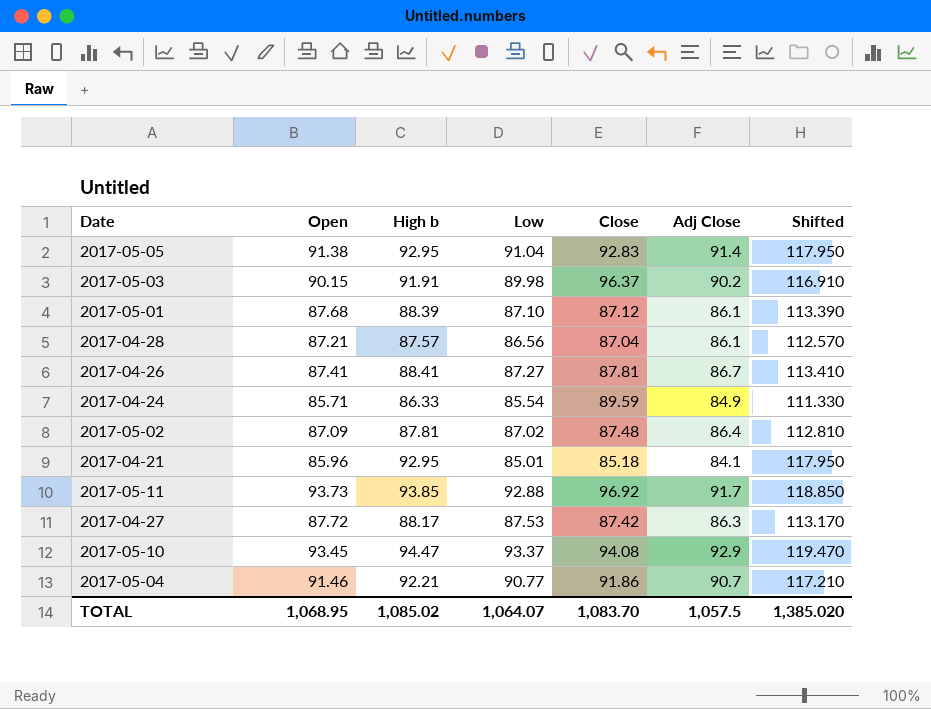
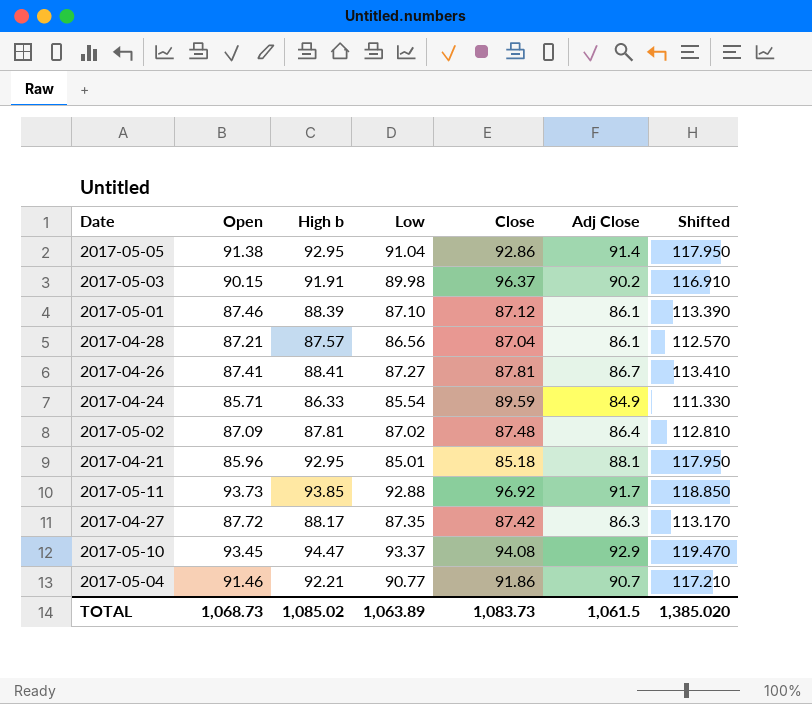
2017-05-05 | Close: 92.83 -> 92.86
2017-05-01 | Open: 87.68 -> 87.46
2017-04-21 | Adj Close: 84.1 -> 88.1
2017-04-27 | Low: 87.53 -> 87.35
TOTAL | Open: 1,068.95 -> 1,068.73
TOTAL | Low: 1,064.07 -> 1,063.89
TOTAL | Close: 1,083.70 -> 1,083.73
TOTAL | Adj Close: 1,057.5 -> 1,061.5

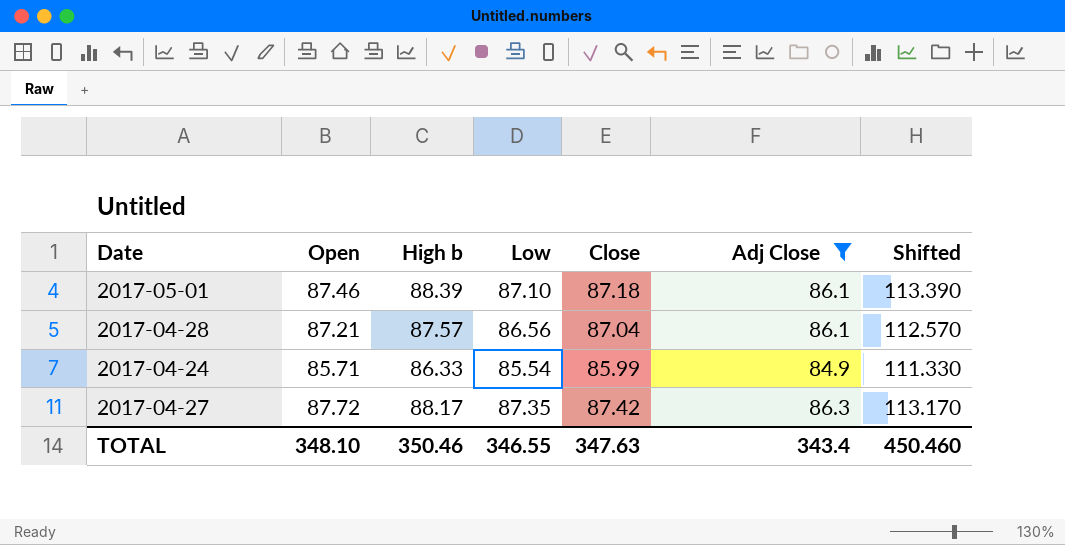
filter: none -> Adj Close <= 86.3
2017-05-01 | Close: 87.12 -> 87.18
2017-04-24 | Close: 89.59 -> 85.99
TOTAL | Open: 1,068.73 -> 348.10
TOTAL | High b: 1,085.02 -> 350.46
TOTAL | Low: 1,063.89 -> 346.55
TOTAL | Close: 1,083.73 -> 347.63
TOTAL | Adj Close: 1,061.5 -> 343.4
TOTAL | Shifted: 1,385.020 -> 450.460

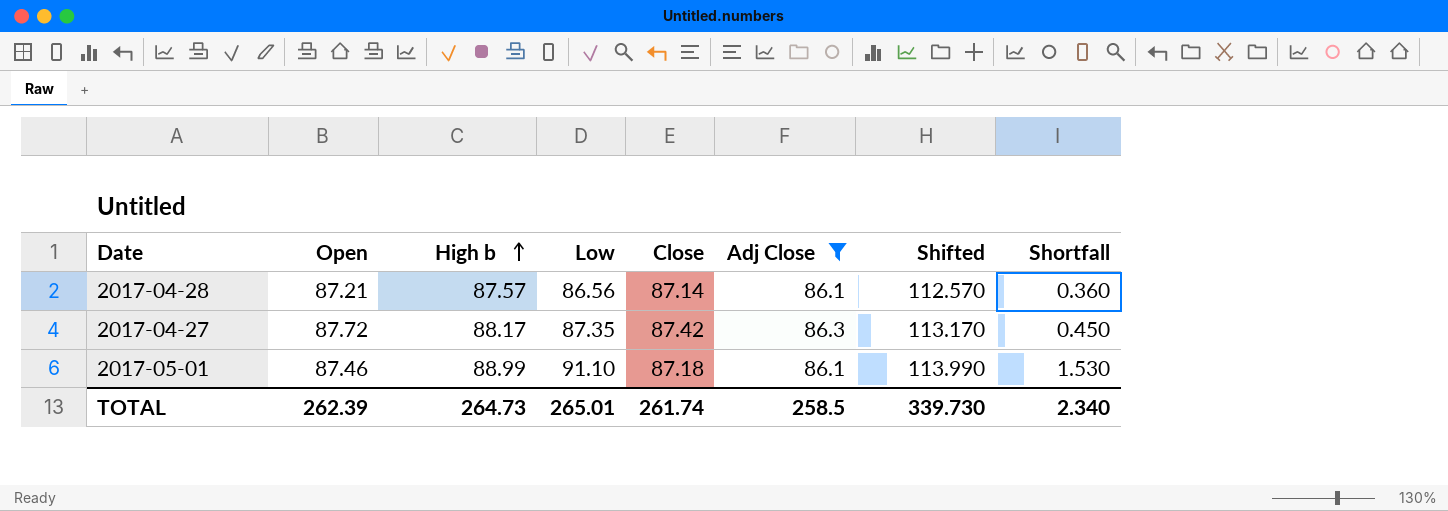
row order: none -> High b ascending
column Shortfall | formula: none -> [High b] - [Open]
row 2017-04-24: 85.71 | 86.33 | 85.54 | 85.99 | 84.9 | 111.330 -> none
2017-04-28 | Close: 87.04 -> 87.14
2017-05-01 | High b: 88.39 -> 88.99
2017-05-01 | Low: 87.10 -> 91.10
2017-05-01 | Shifted: 113.390 -> 113.990
TOTAL | Open: 348.10 -> 262.39
TOTAL | High b: 350.46 -> 264.73
TOTAL | Low: 346.55 -> 265.01
TOTAL | Close: 347.63 -> 261.74
TOTAL | Adj Close: 343.4 -> 258.5
TOTAL | Shifted: 450.460 -> 339.730

